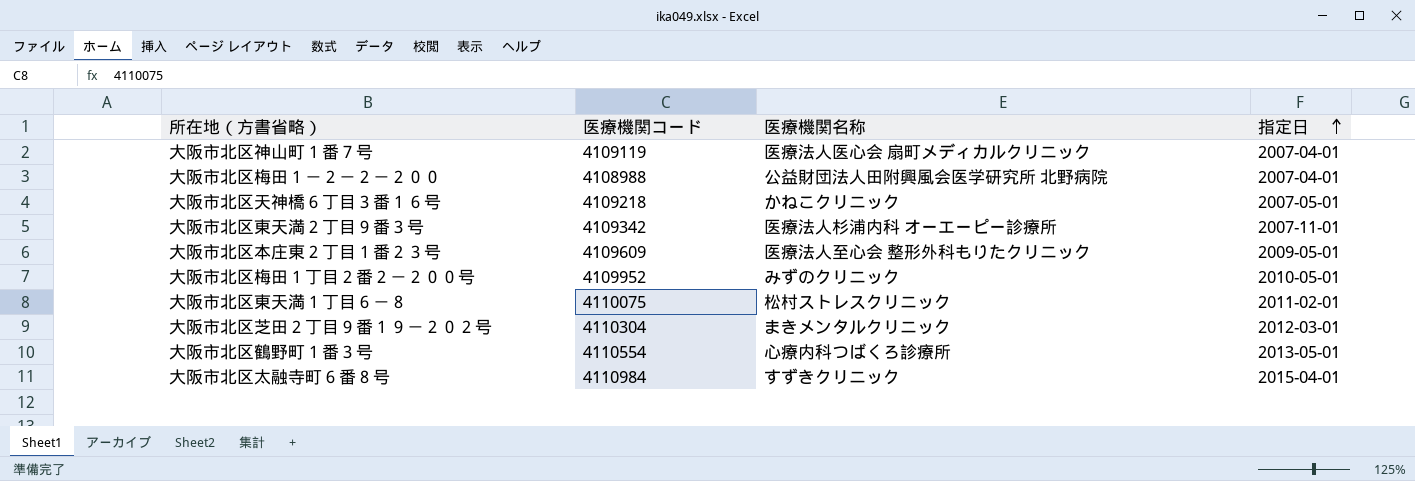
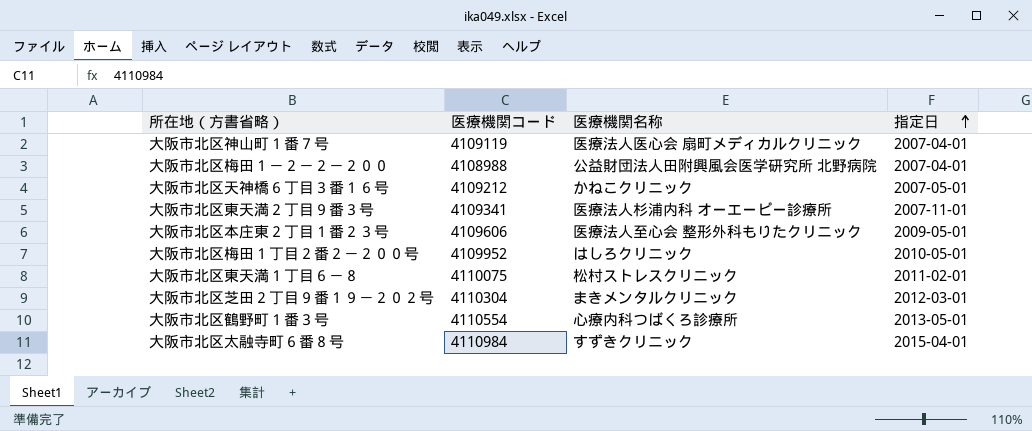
大阪市北区天神橋６丁目３番１６号 | 医療機関コード: 4109218 -> 4109212
大阪市北区東天満２丁目９番３号 | 医療機関コード: 4109342 -> 4109341
大阪市北区本庄東２丁目１番２３号 | 医療機関コード: 4109609 -> 4109606
大阪市北区梅田１丁目２番２－２００号 | 医療機関名称: みずのクリニック -> はしろクリニック

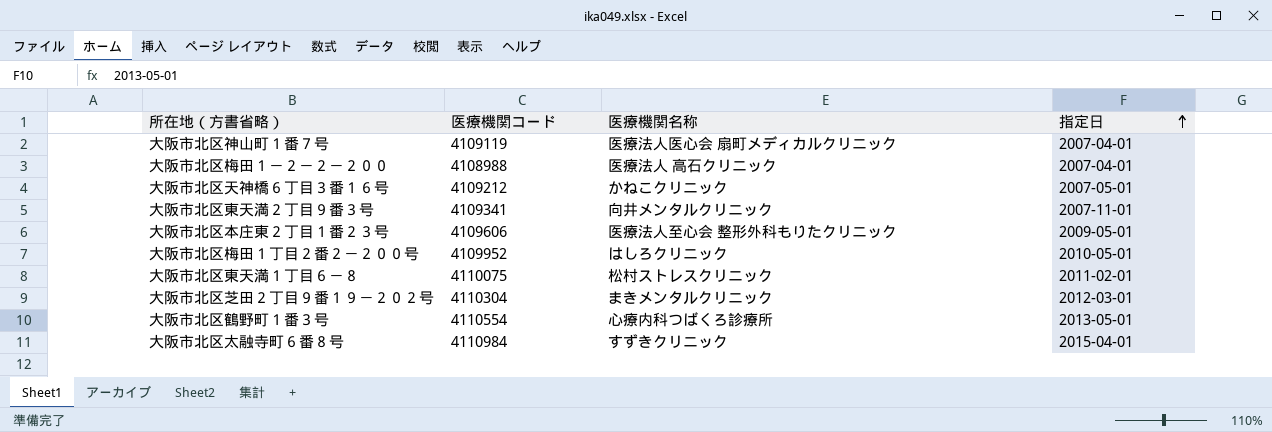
大阪市北区梅田１－２－２－２００ | 医療機関名称: 公益財団法人田附興風会医学研究所 北野病院 -> 医療法人 高石クリニック
大阪市北区東天満２丁目９番３号 | 医療機関名称: 医療法人杉浦内科 オーエーピー診療所 -> 向井メンタルクリニック

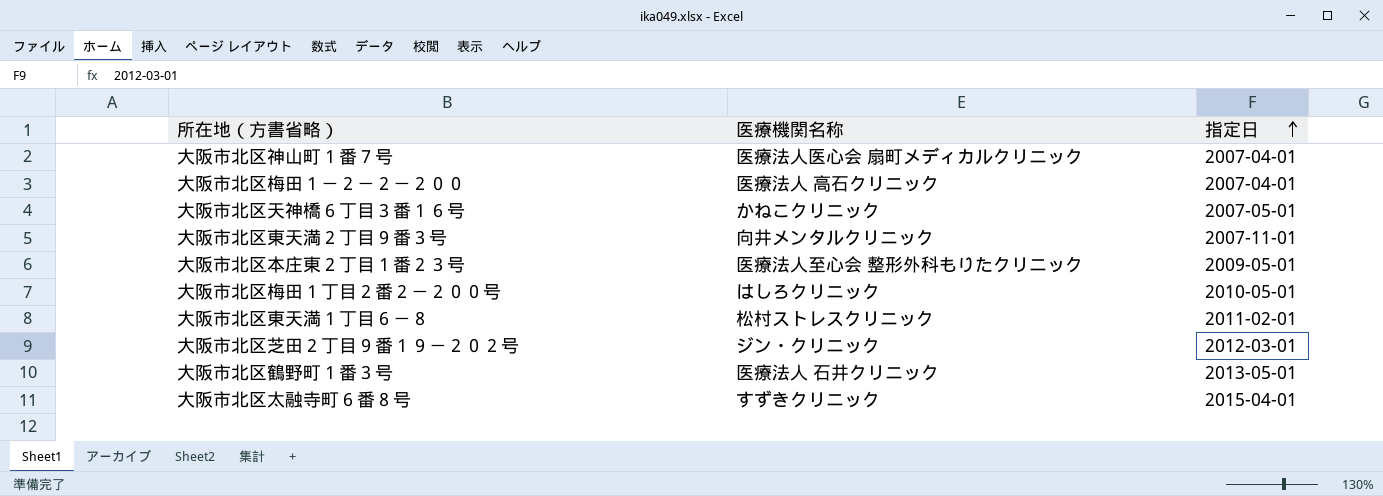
column 医療機関コード | position: 2 -> none
大阪市北区芝田２丁目９番１９－２０２号 | 医療機関名称: まきメンタルクリニック -> ジン・クリニック
大阪市北区鶴野町１番３号 | 医療機関名称: 心療内科つばくろ診療所 -> 医療法人 石井クリニック

